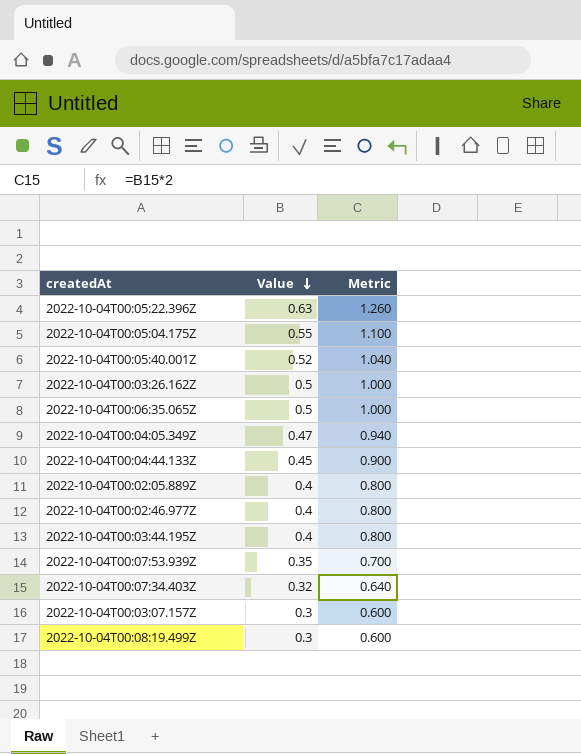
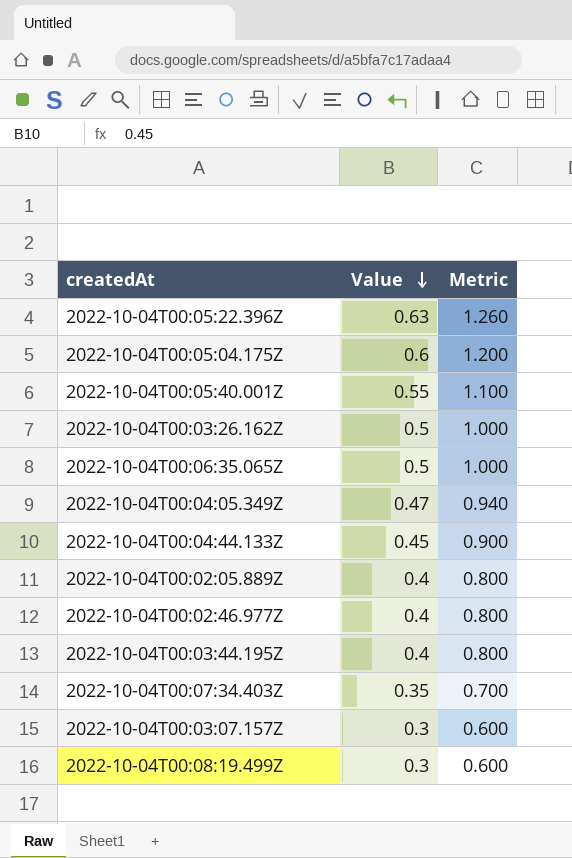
row 2022-10-04T00:07:53.939Z: 0.35 | 0.700 -> none
2022-10-04T00:05:04.175Z | Value: 0.55 -> 0.6
2022-10-04T00:05:04.175Z | Metric: 1.100 -> 1.200
2022-10-04T00:05:40.001Z | Value: 0.52 -> 0.55
2022-10-04T00:05:40.001Z | Metric: 1.040 -> 1.100
2022-10-04T00:07:34.403Z | Value: 0.32 -> 0.35
2022-10-04T00:07:34.403Z | Metric: 0.640 -> 0.700

